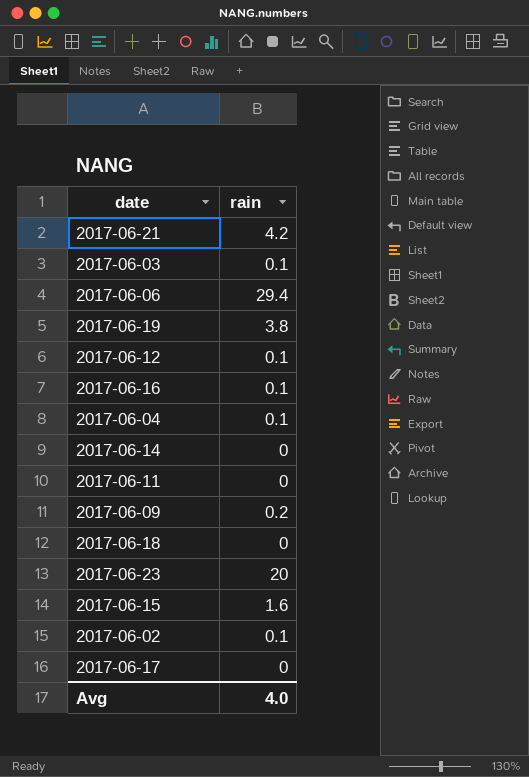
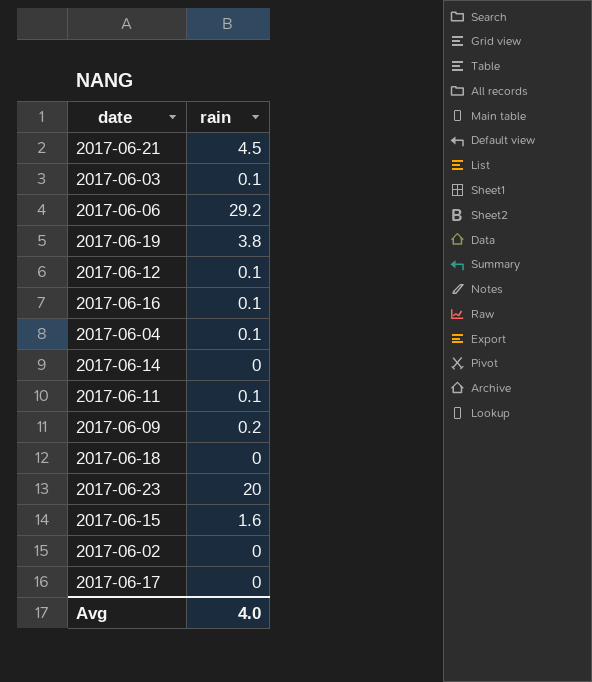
2017-06-21 | rain: 4.2 -> 4.5
2017-06-06 | rain: 29.4 -> 29.2
2017-06-11 | rain: 0 -> 0.1
2017-06-02 | rain: 0.1 -> 0

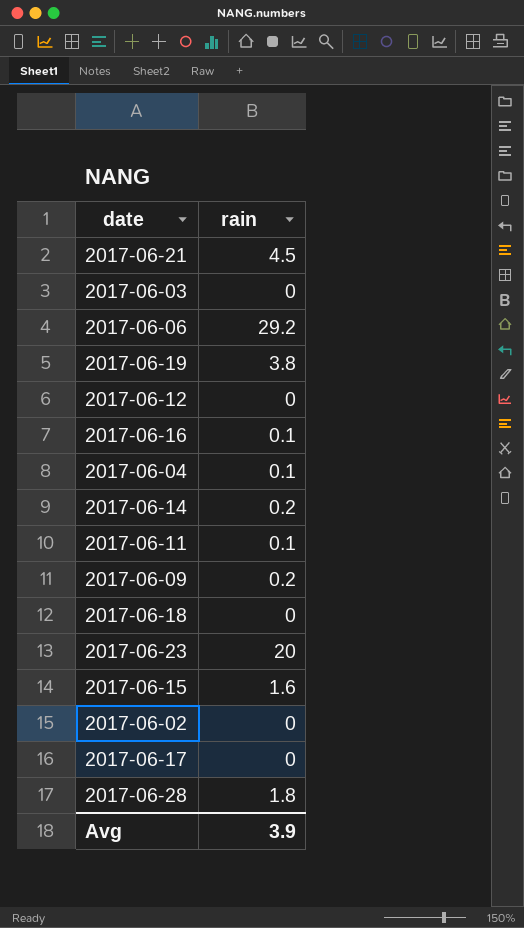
2017-06-03 | rain: 0.1 -> 0
2017-06-12 | rain: 0.1 -> 0
2017-06-14 | rain: 0 -> 0.2
row 2017-06-28: none -> 1.8
Avg | rain: 4.0 -> 3.9

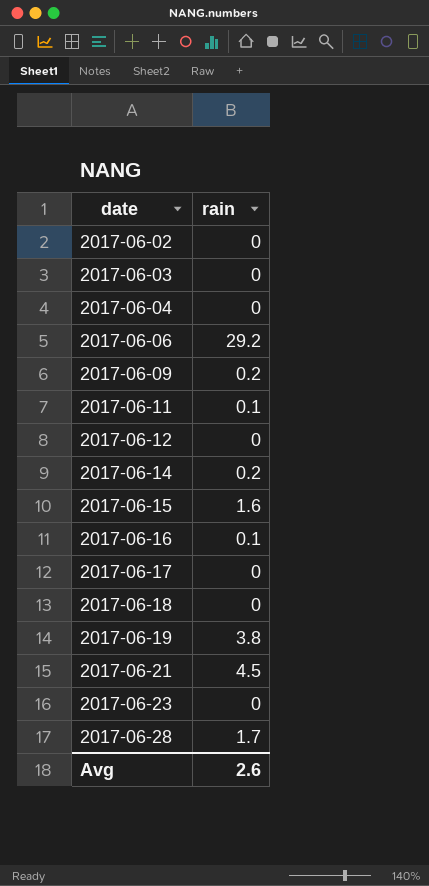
row order: none -> date ascending
2017-06-04 | rain: 0.1 -> 0
2017-06-23 | rain: 20 -> 0
2017-06-28 | rain: 1.8 -> 1.7
Avg | rain: 3.9 -> 2.6

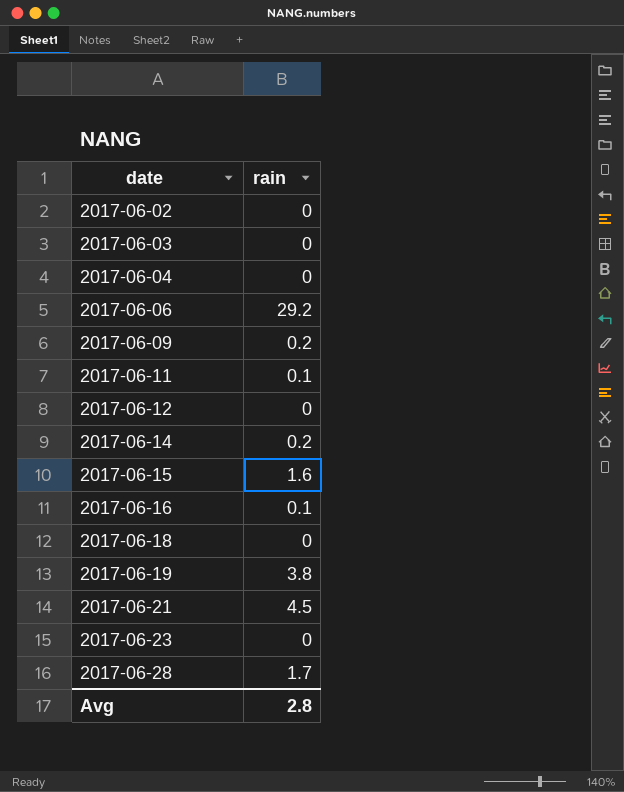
row 2017-06-17: 0 -> none
Avg | rain: 2.6 -> 2.8

